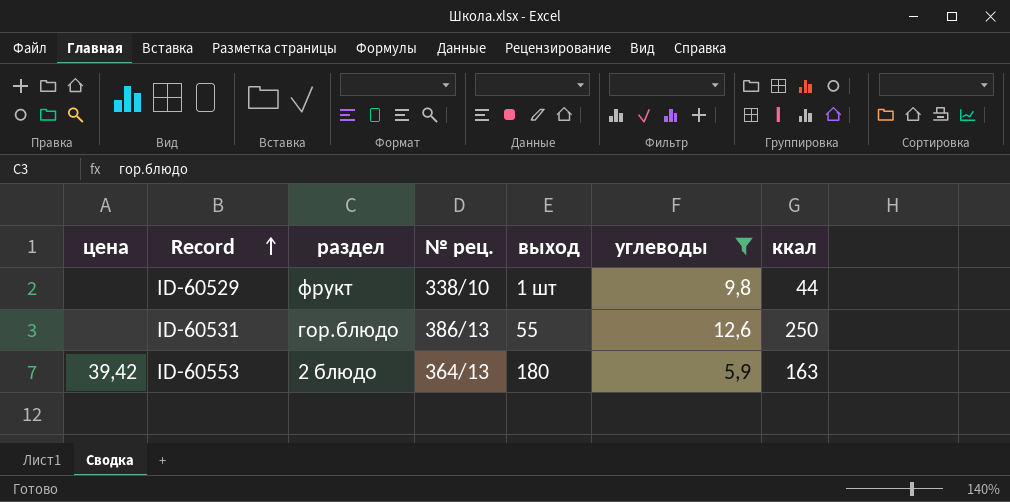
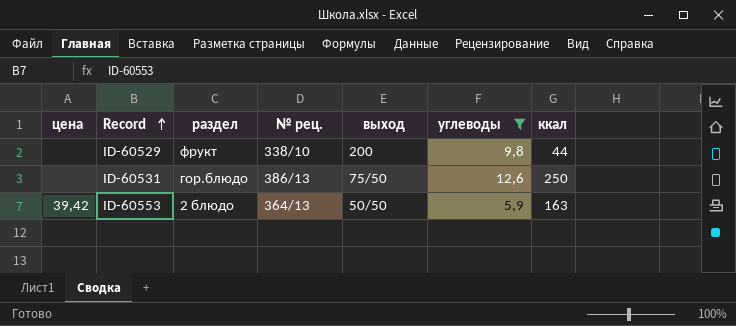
ID-60529 | выход: 1 шт -> 200
ID-60531 | выход: 55 -> 75/50
ID-60553 | выход: 180 -> 50/50

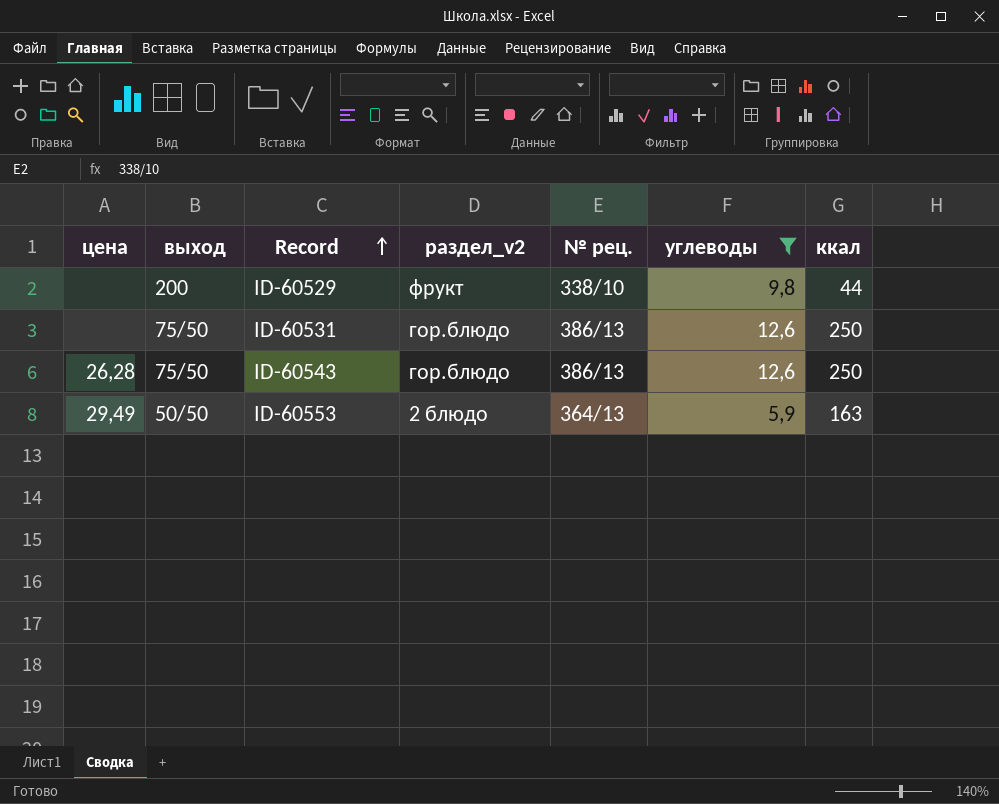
column выход | position: 5 -> 2
column name: раздел -> раздел_v2
row ID-60543: none -> 26,28 | 75/50 | гор.блюдо | 386/13 | 12,6 | 250
ID-60553 | цена: 39,42 -> 29,49

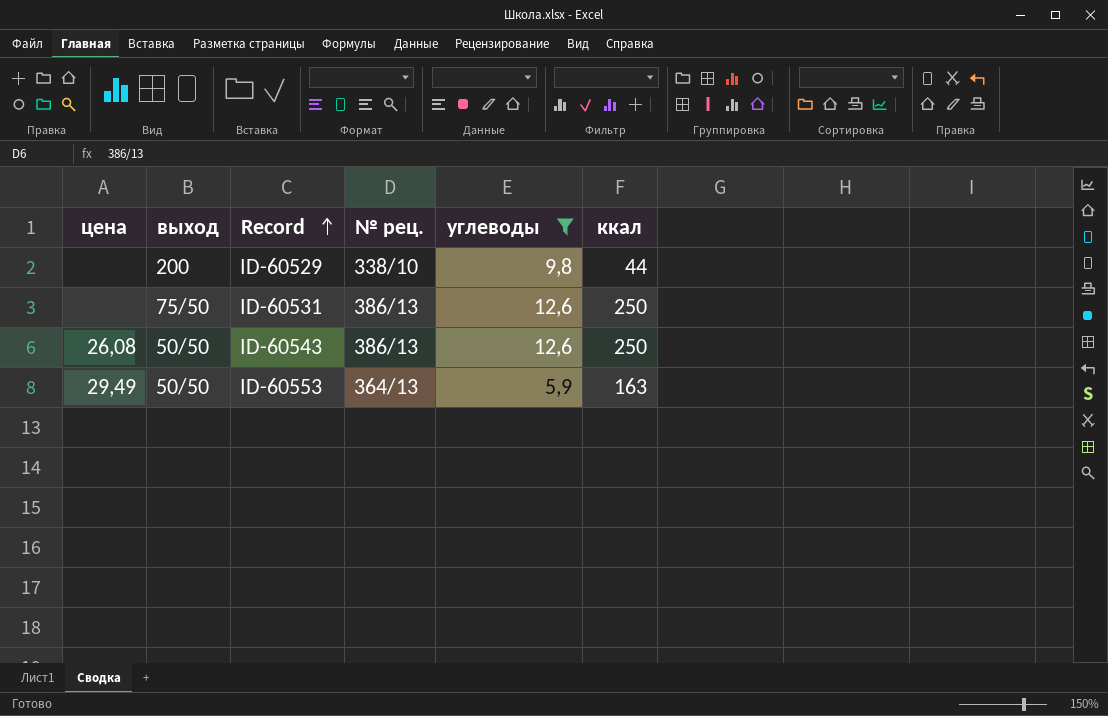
column раздел_v2 | position: 4 -> none
ID-60543 | цена: 26,28 -> 26,08
ID-60543 | выход: 75/50 -> 50/50

